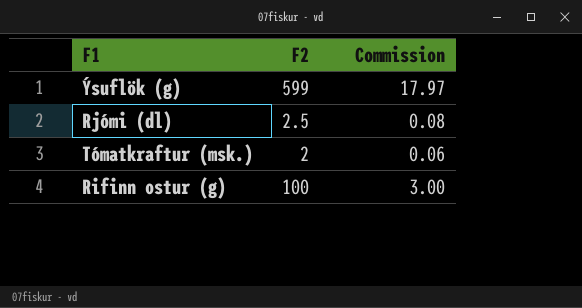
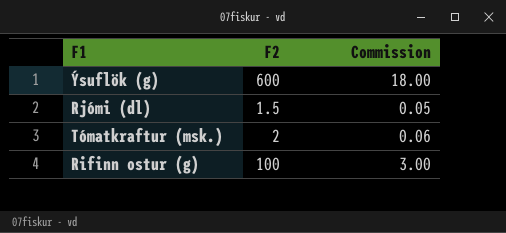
Ýsuflök (g) | F2: 599 -> 600
Ýsuflök (g) | Commission: 17.97 -> 18.00
Rjómi (dl) | F2: 2.5 -> 1.5
Rjómi (dl) | Commission: 0.08 -> 0.05

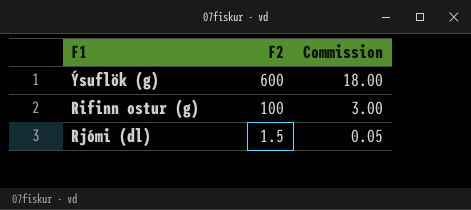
row order: none -> F2 descending
row Tómatkraftur (msk.): 2 | 0.06 -> none

